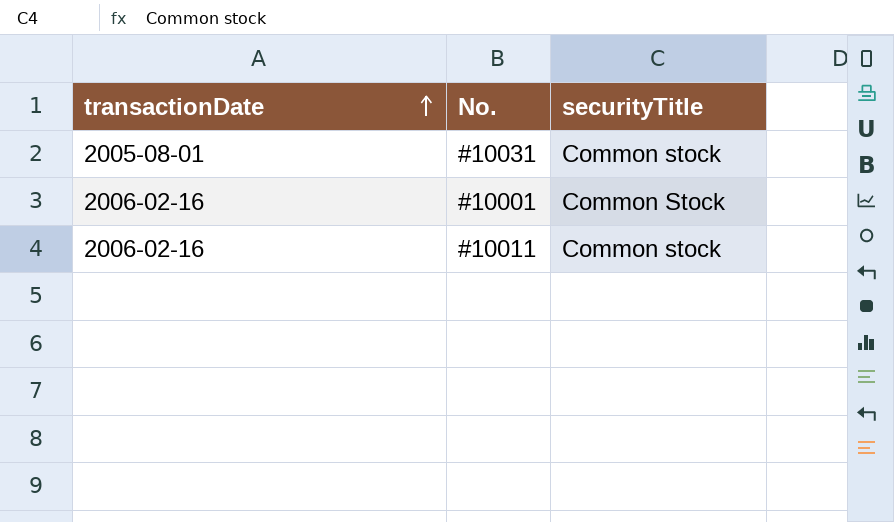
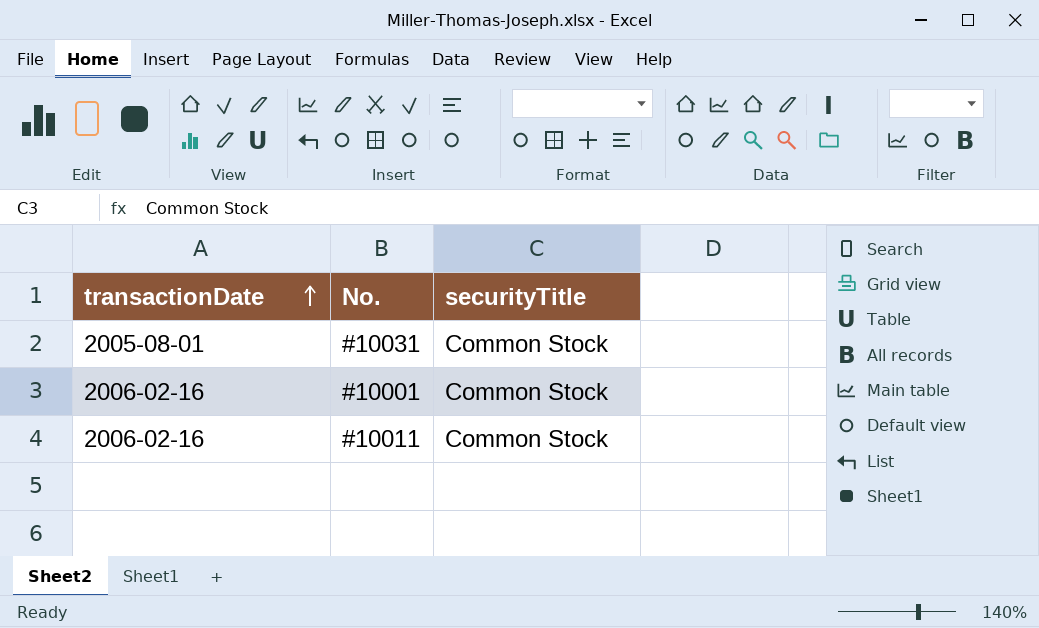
#10031 | securityTitle: Common stock -> Common Stock
#10011 | securityTitle: Common stock -> Common Stock

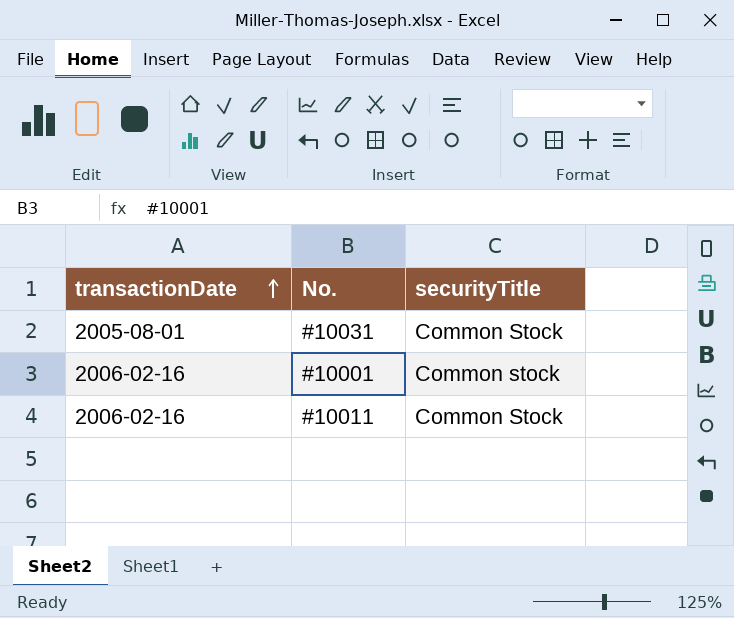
#10001 | securityTitle: Common Stock -> Common stock

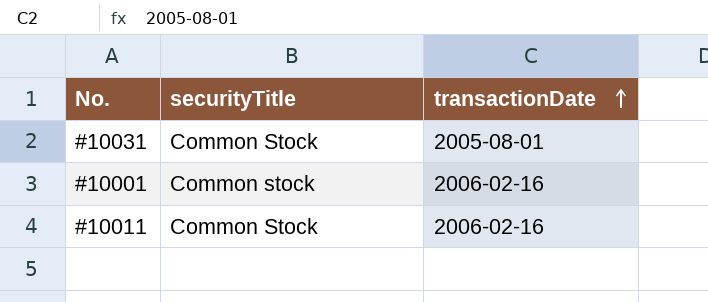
column transactionDate | position: 1 -> 3

